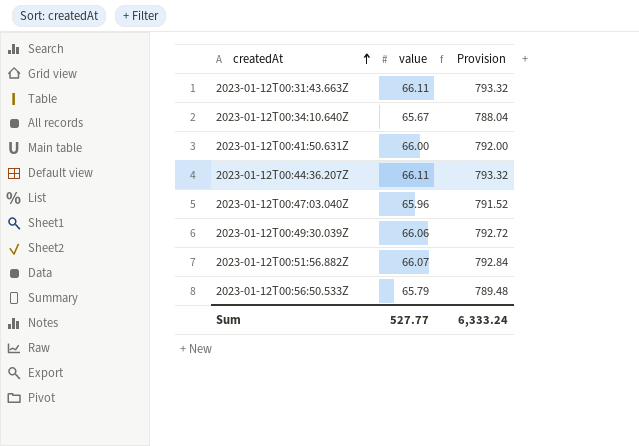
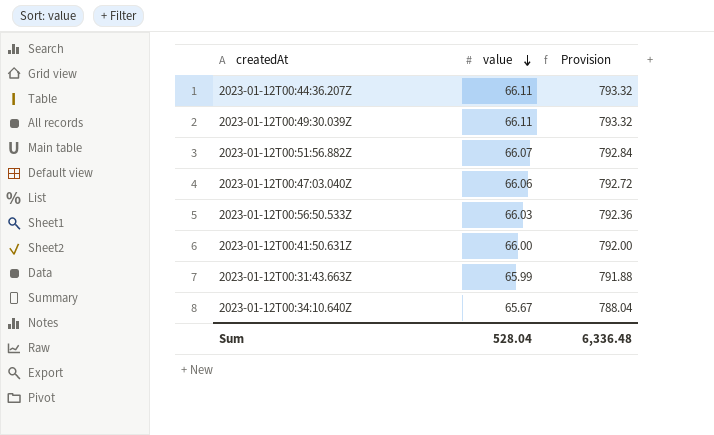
row order: createdAt ascending -> value descending
2023-01-12T00:49:30.039Z | value: 66.06 -> 66.11
2023-01-12T00:49:30.039Z | Provision: 792.72 -> 793.32
2023-01-12T00:47:03.040Z | value: 65.96 -> 66.06
2023-01-12T00:47:03.040Z | Provision: 791.52 -> 792.72
2023-01-12T00:56:50.533Z | value: 65.79 -> 66.03
2023-01-12T00:56:50.533Z | Provision: 789.48 -> 792.36
2023-01-12T00:31:43.663Z | value: 66.11 -> 65.99
2023-01-12T00:31:43.663Z | Provision: 793.32 -> 791.88
Sum | value: 527.77 -> 528.04
Sum | Provision: 6,333.24 -> 6,336.48

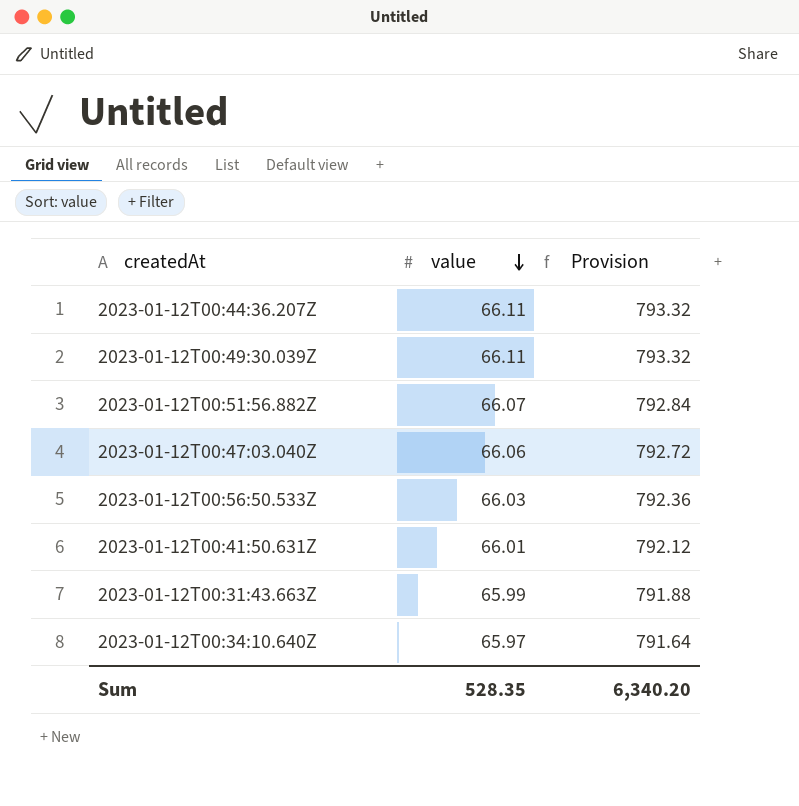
2023-01-12T00:41:50.631Z | value: 66.00 -> 66.01
2023-01-12T00:41:50.631Z | Provision: 792.00 -> 792.12
2023-01-12T00:34:10.640Z | value: 65.67 -> 65.97
2023-01-12T00:34:10.640Z | Provision: 788.04 -> 791.64
Sum | value: 528.04 -> 528.35
Sum | Provision: 6,336.48 -> 6,340.20

